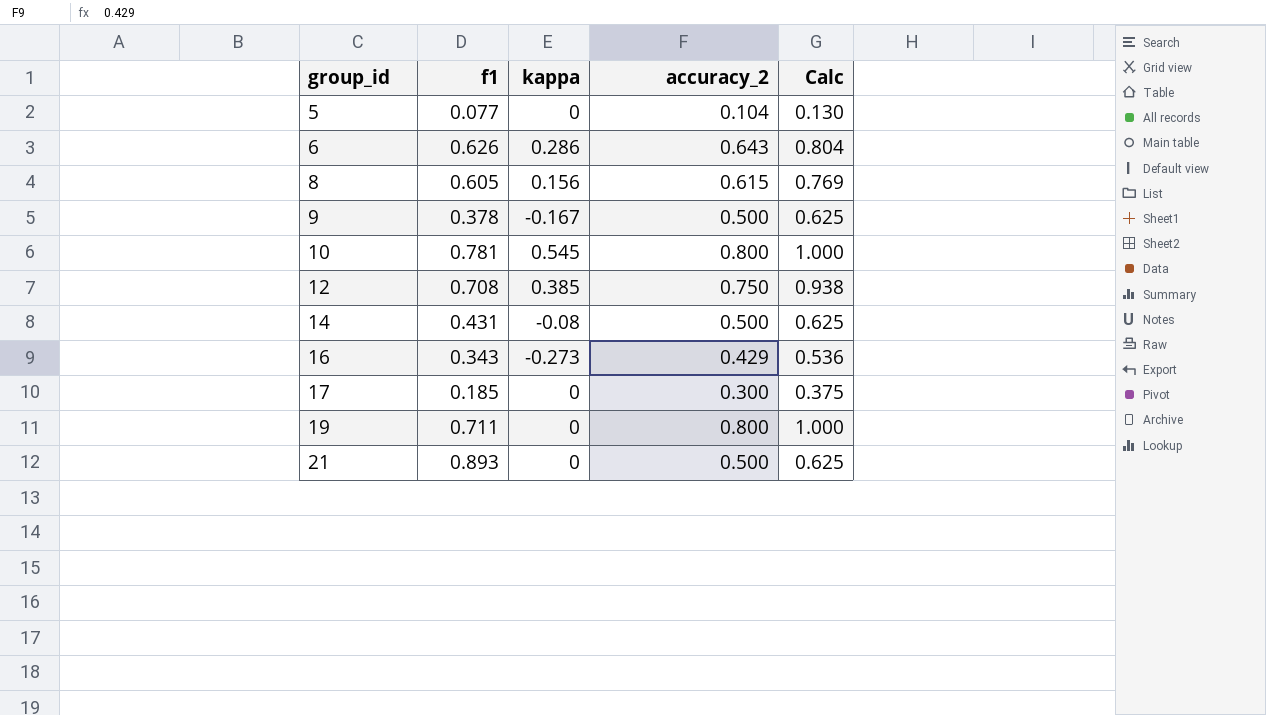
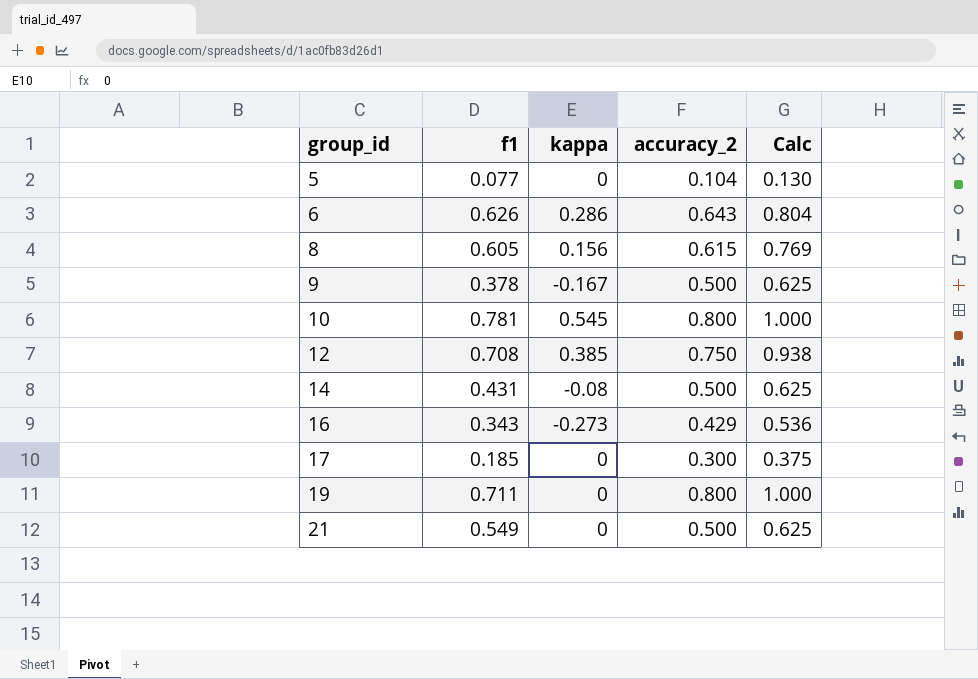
21 | f1: 0.893 -> 0.549

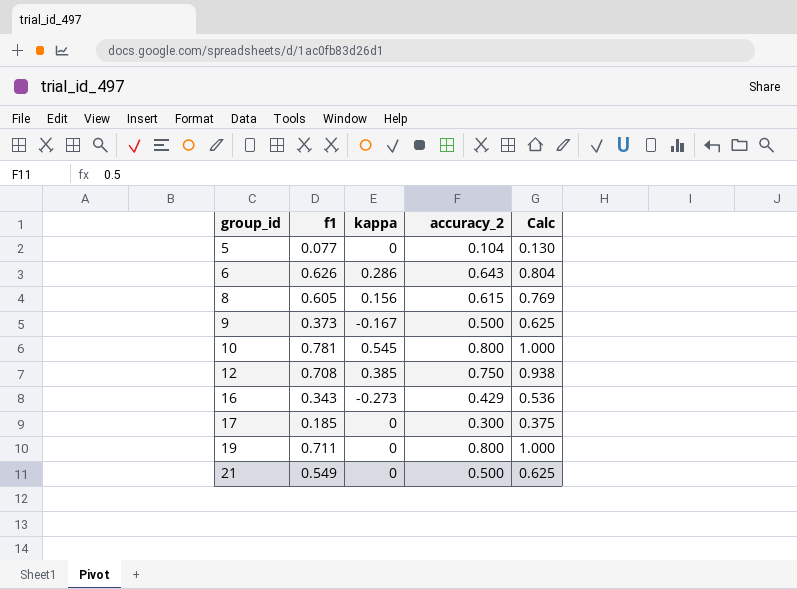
row 14: 0.431 | -0.08 | 0.500 | 0.625 -> none
9 | f1: 0.378 -> 0.373

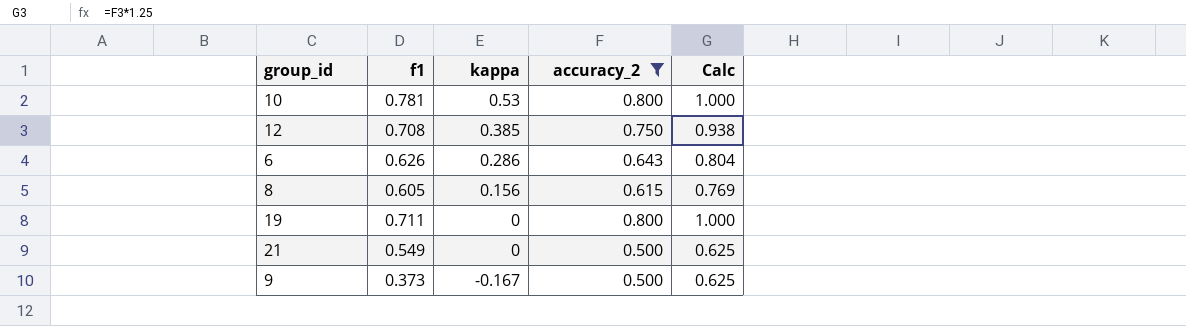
filter: none -> accuracy_2 >= 0.500
row order: group_id ascending -> kappa descending
10 | kappa: 0.545 -> 0.53

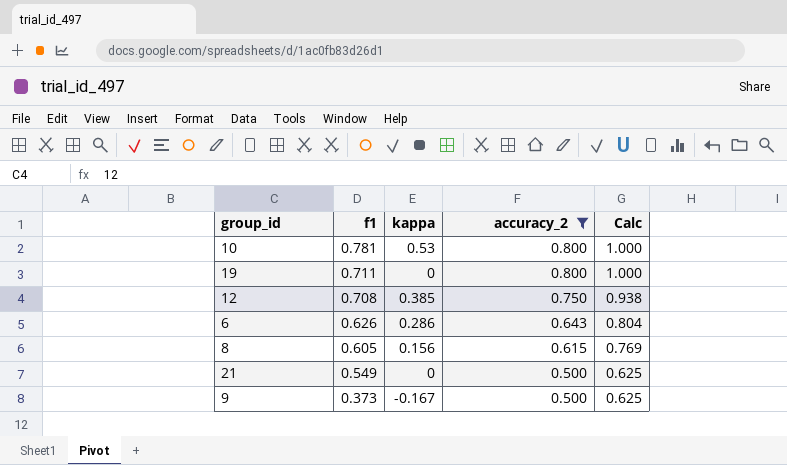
row order: kappa descending -> f1 descending

